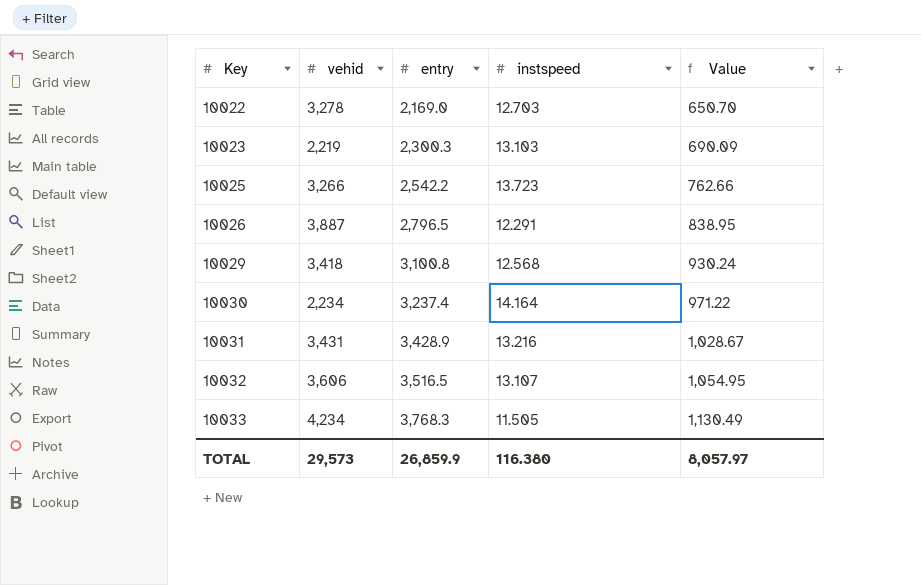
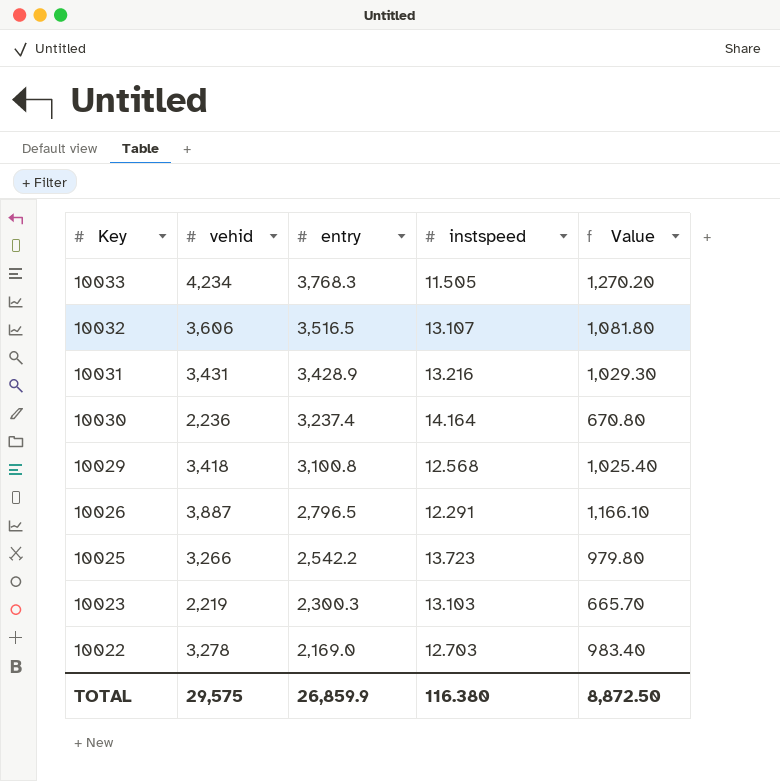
row order: Key ascending -> Key descending
column Value | formula: [entry] * 0.3 -> [vehid] * 0.3
10030 | vehid: 2,234 -> 2,236
TOTAL | vehid: 29,573 -> 29,575
TOTAL | Value: 8,057.97 -> 8,872.50

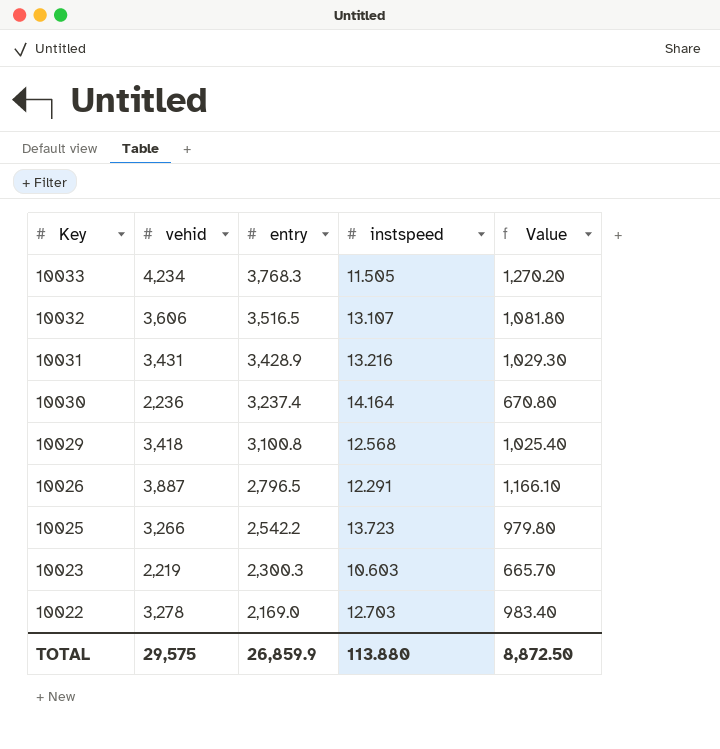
10023 | instspeed: 13.103 -> 10.603
TOTAL | instspeed: 116.380 -> 113.880

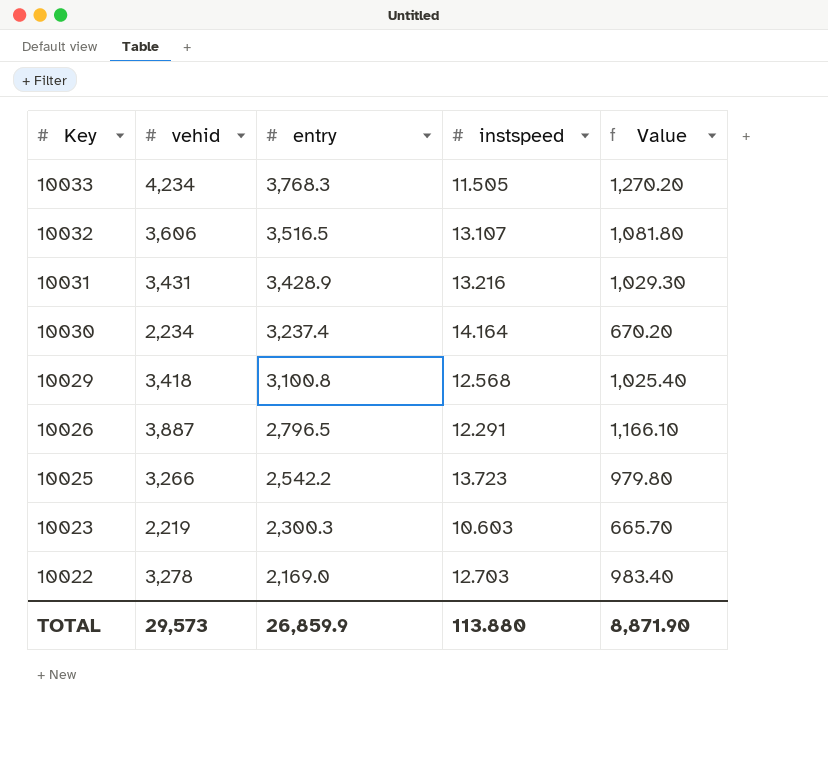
10030 | vehid: 2,236 -> 2,234
10030 | Value: 670.80 -> 670.20
TOTAL | vehid: 29,575 -> 29,573
TOTAL | Value: 8,872.50 -> 8,871.90

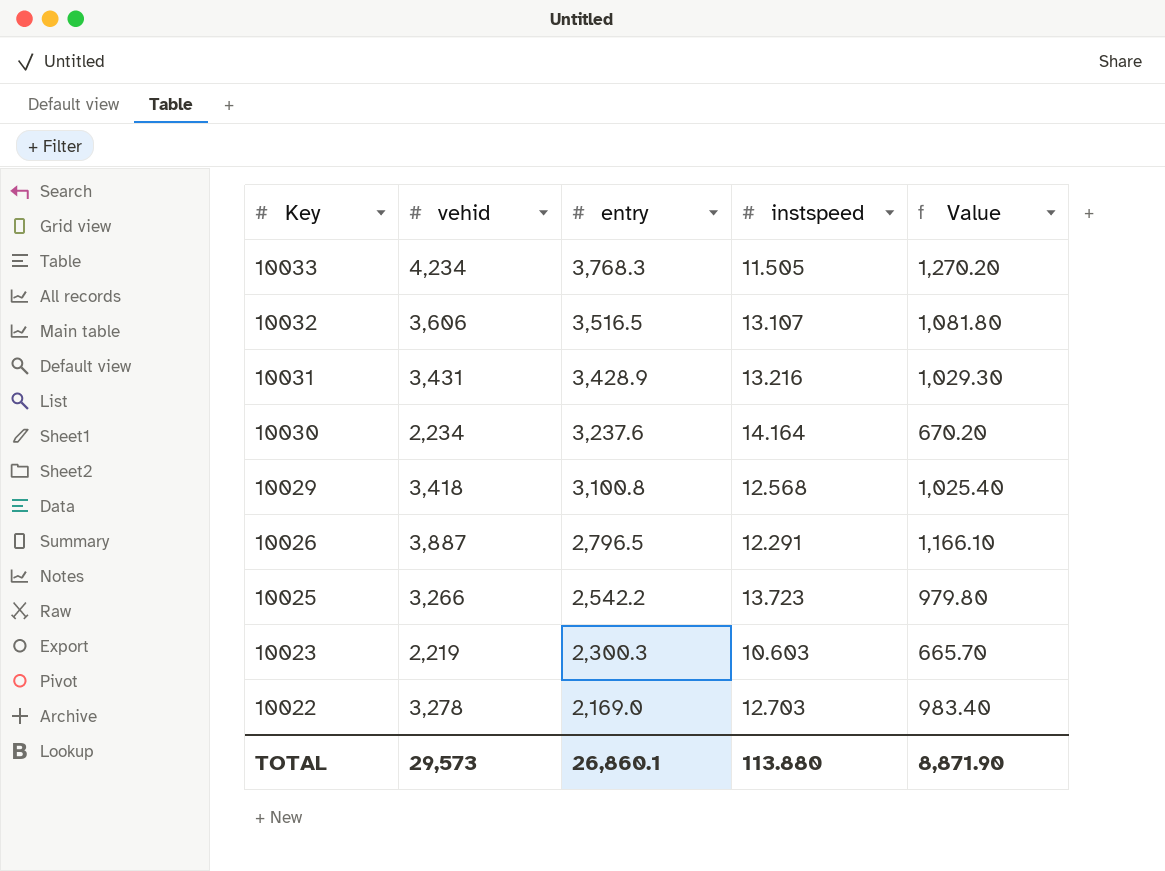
10030 | entry: 3,237.4 -> 3,237.6
TOTAL | entry: 26,859.9 -> 26,860.1

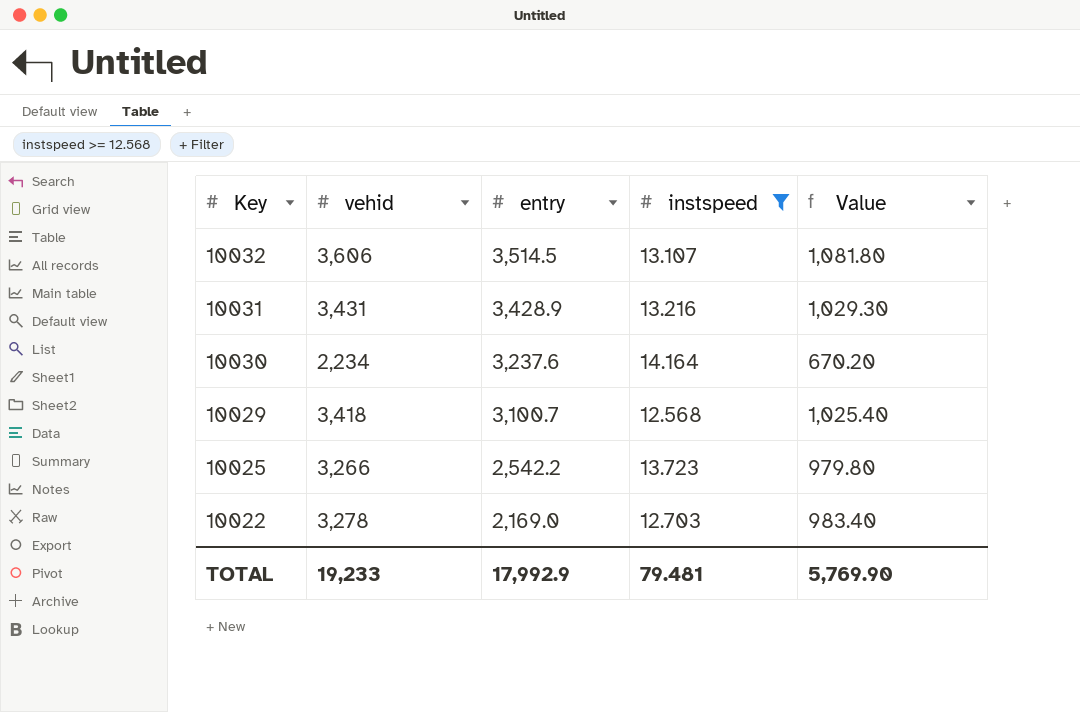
filter: none -> instspeed >= 12.568
10032 | entry: 3,516.5 -> 3,514.5
10029 | entry: 3,100.8 -> 3,100.7
TOTAL | vehid: 29,573 -> 19,233
TOTAL | entry: 26,860.1 -> 17,992.9
TOTAL | instspeed: 113.880 -> 79.481
TOTAL | Value: 8,871.90 -> 5,769.90

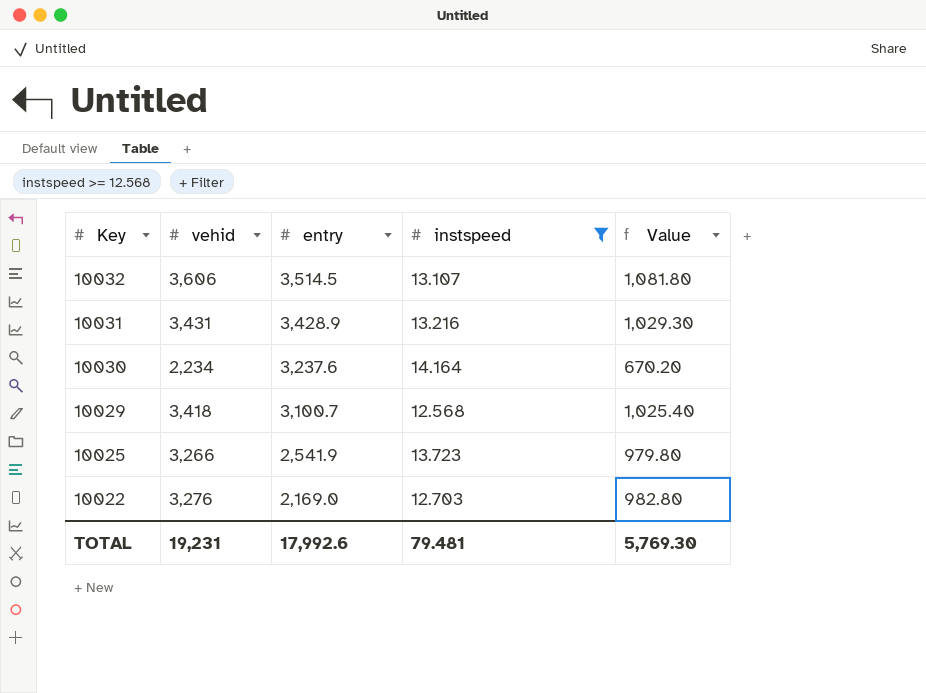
10025 | entry: 2,542.2 -> 2,541.9
10022 | vehid: 3,278 -> 3,276
10022 | Value: 983.40 -> 982.80
TOTAL | vehid: 19,233 -> 19,231
TOTAL | entry: 17,992.9 -> 17,992.6
TOTAL | Value: 5,769.90 -> 5,769.30

